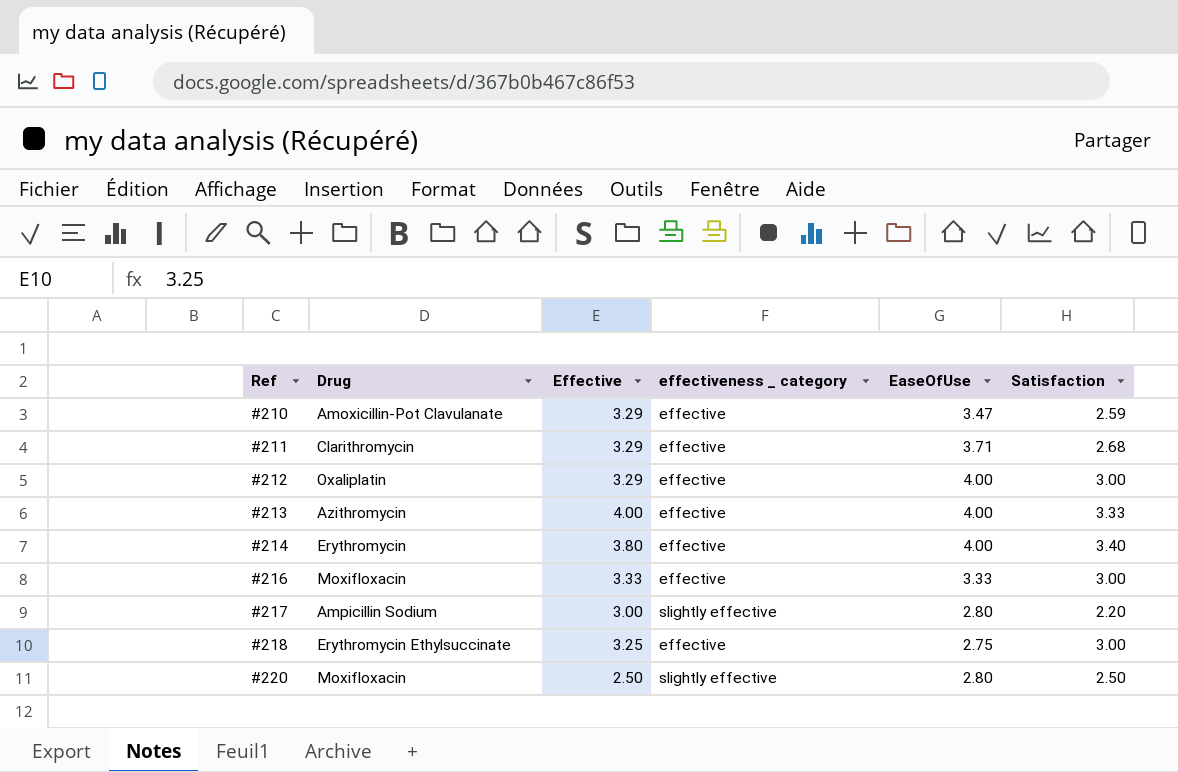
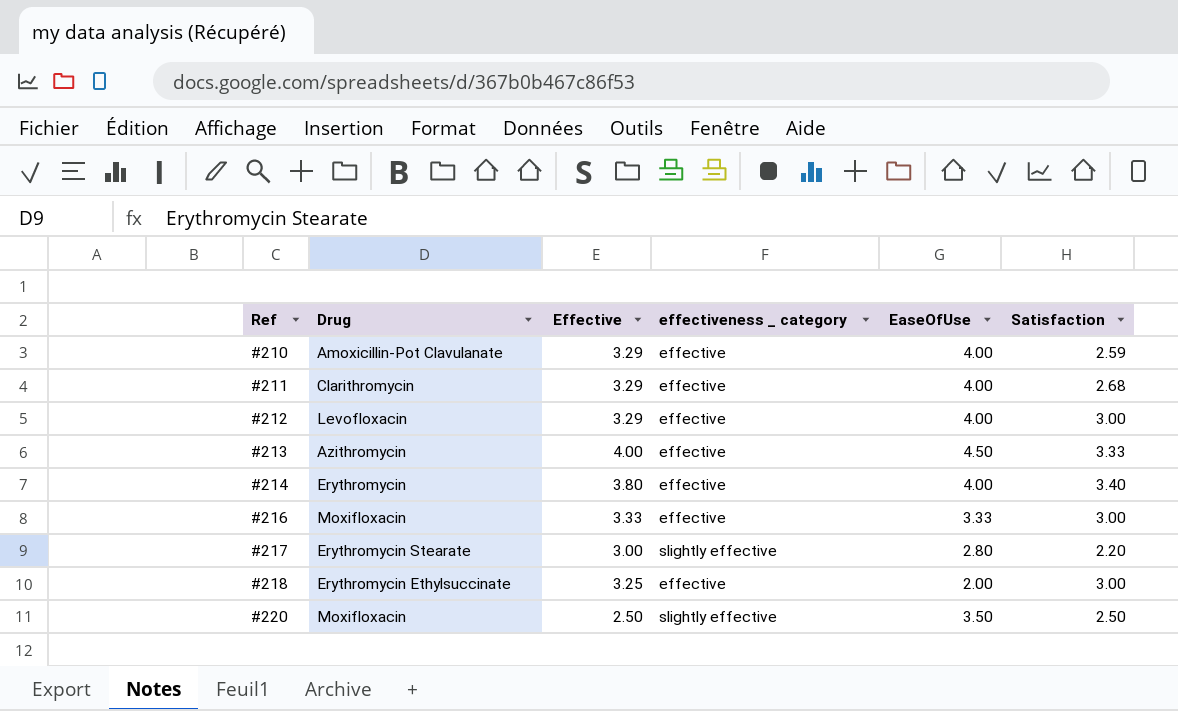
#210 | EaseOfUse: 3.47 -> 4.00
#211 | EaseOfUse: 3.71 -> 4.00
#212 | Drug: Oxaliplatin -> Levofloxacin
#213 | EaseOfUse: 4.00 -> 4.50
#217 | Drug: Ampicillin Sodium -> Erythromycin Stearate
#218 | EaseOfUse: 2.75 -> 2.00
#220 | EaseOfUse: 2.80 -> 3.50

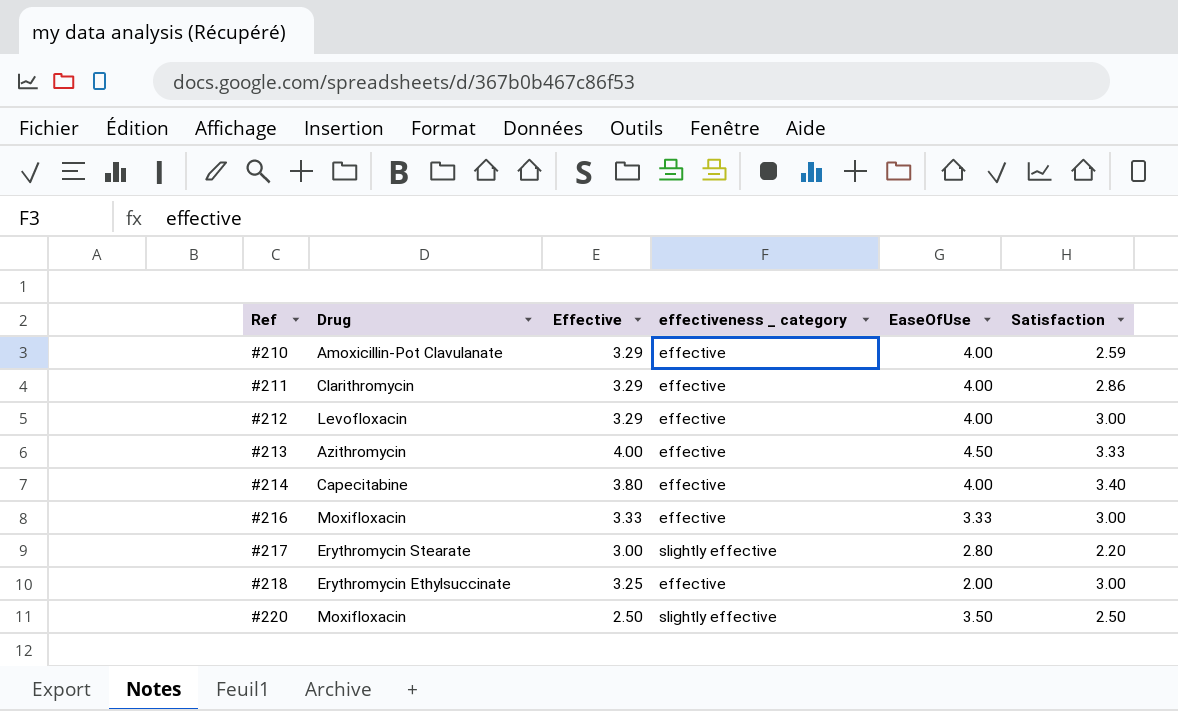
#211 | Satisfaction: 2.68 -> 2.86
#214 | Drug: Erythromycin -> Capecitabine

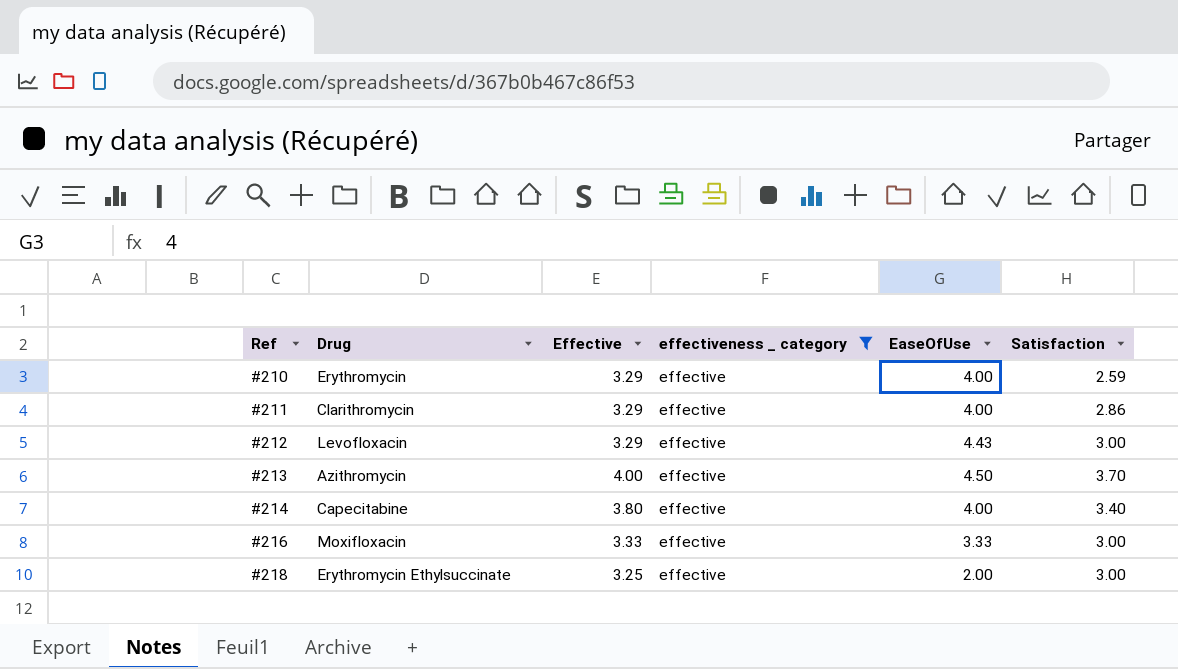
filter: none -> effectiveness _ category = effective
#210 | Drug: Amoxicillin-Pot Clavulanate -> Erythromycin
#212 | EaseOfUse: 4.00 -> 4.43
#213 | Satisfaction: 3.33 -> 3.70

